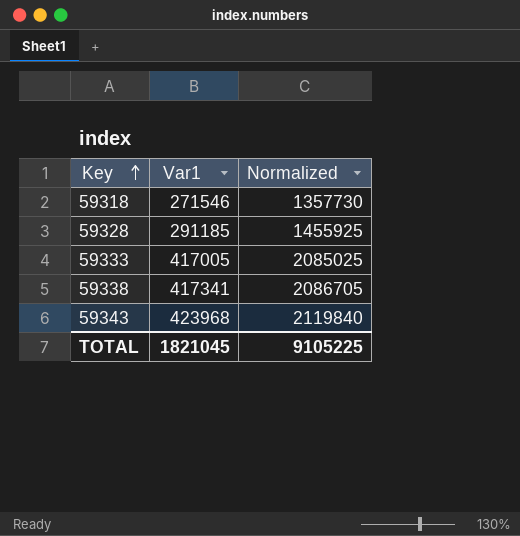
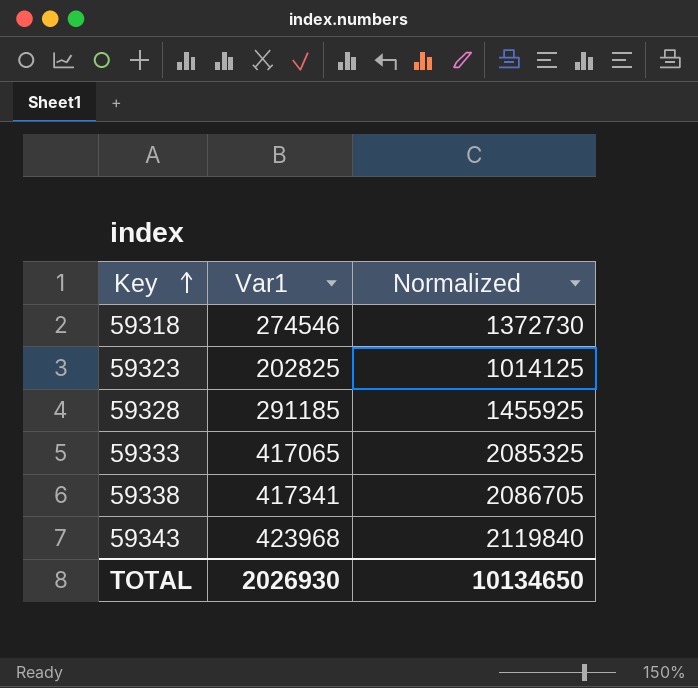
59318 | Var1: 271546 -> 274546
59318 | Normalized: 1357730 -> 1372730
row 59323: none -> 202825 | 1014125
59333 | Var1: 417005 -> 417065
59333 | Normalized: 2085025 -> 2085325
TOTAL | Var1: 1821045 -> 2026930
TOTAL | Normalized: 9105225 -> 10134650

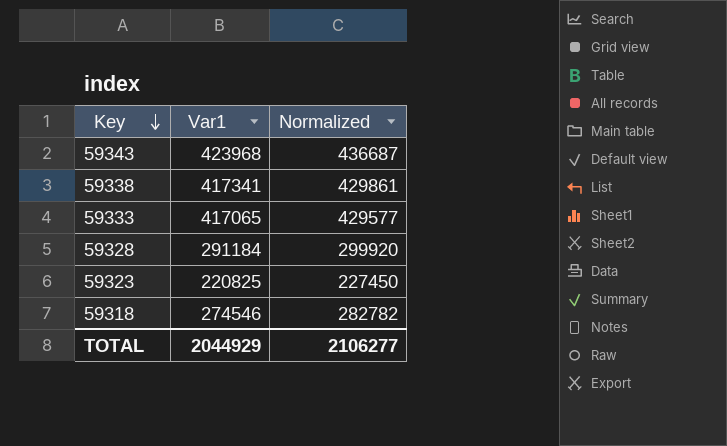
row order: Key ascending -> Key descending
column Normalized | formula: [Var1] * 5 -> [Var1] * 1.03
59328 | Var1: 291185 -> 291184
59323 | Var1: 202825 -> 220825
TOTAL | Var1: 2026930 -> 2044929
TOTAL | Normalized: 10134650 -> 2106277

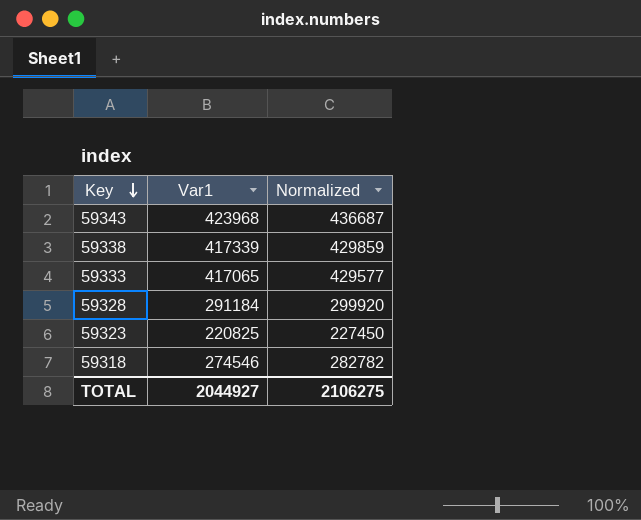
59338 | Var1: 417341 -> 417339
59338 | Normalized: 429861 -> 429859
TOTAL | Var1: 2044929 -> 2044927
TOTAL | Normalized: 2106277 -> 2106275

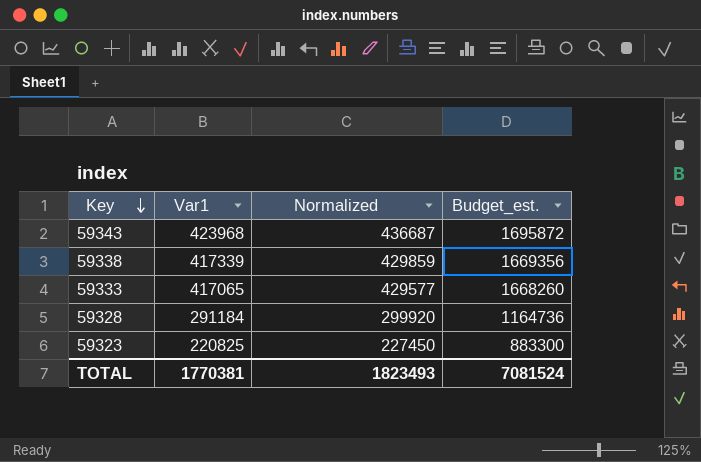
column Budget_est. | formula: none -> [Var1] * 4
row 59318: 274546 | 282782 -> none
TOTAL | Var1: 2044927 -> 1770381
TOTAL | Normalized: 2106275 -> 1823493

